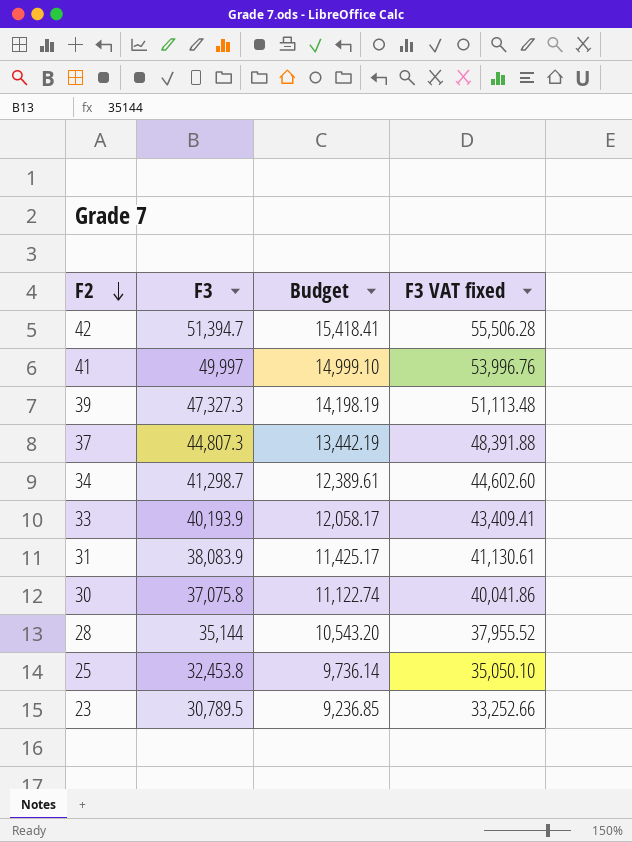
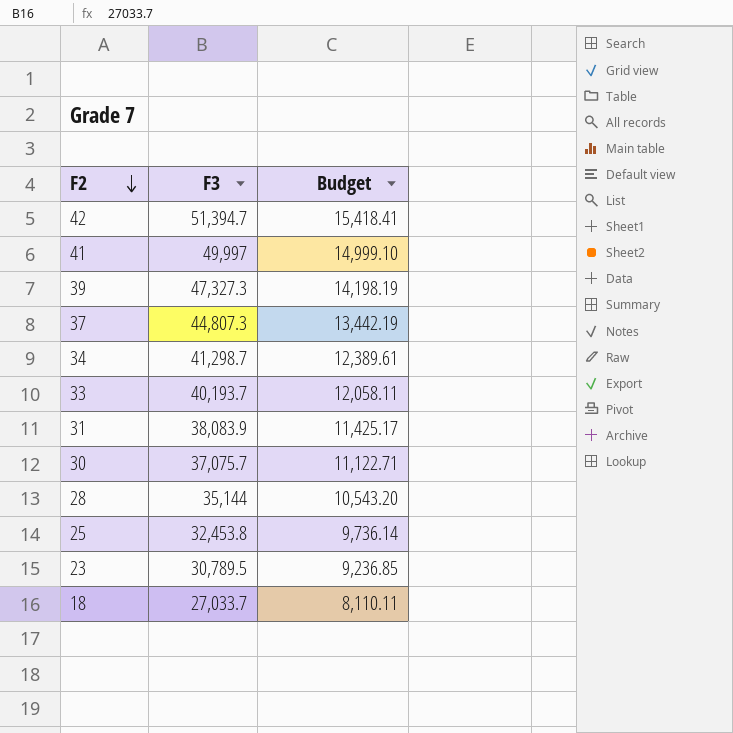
column F3 VAT fixed | formula: [F3] * 1.08 -> none
33 | F3: 40,193.9 -> 40,193.7
33 | Budget: 12,058.17 -> 12,058.11
30 | F3: 37,075.8 -> 37,075.7
30 | Budget: 11,122.74 -> 11,122.71
row 18: none -> 27,033.7 | 8,110.11

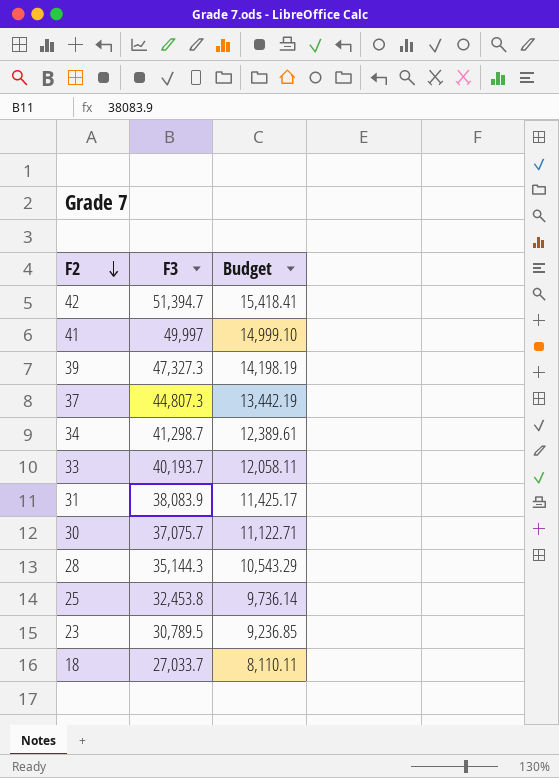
28 | F3: 35,144 -> 35,144.3
28 | Budget: 10,543.20 -> 10,543.29

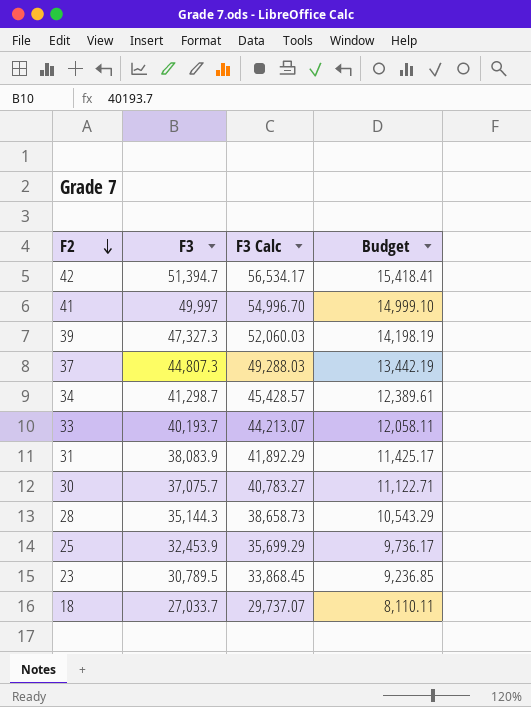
column F3 Calc | formula: none -> [F3] * 1.1
25 | F3: 32,453.8 -> 32,453.9
25 | Budget: 9,736.14 -> 9,736.17

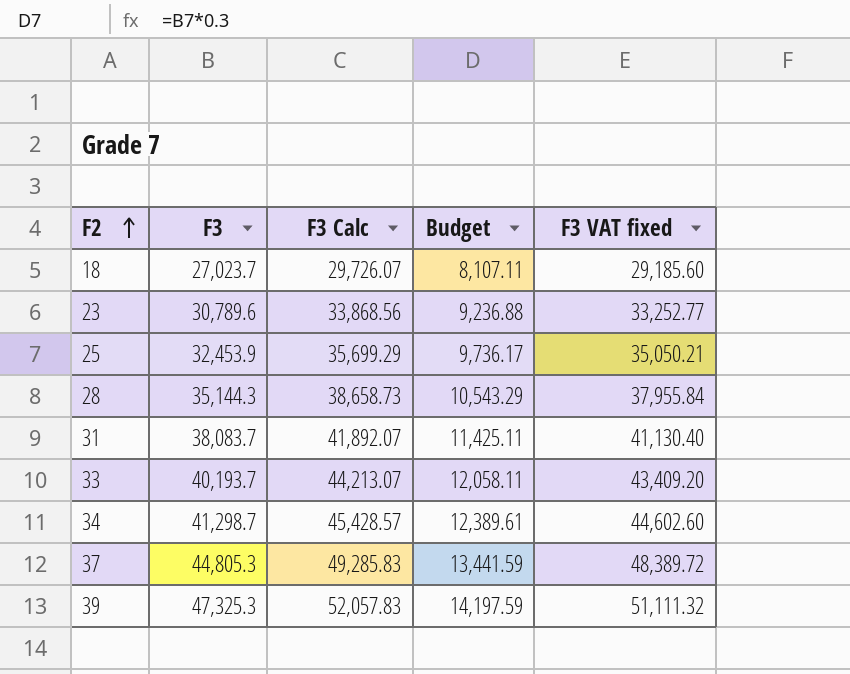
row order: F2 descending -> F2 ascending
column F3 VAT fixed | formula: none -> [F3] * 1.08
row 42: 51,394.7 | 56,534.17 | 15,418.41 -> none
row 41: 49,997 | 54,996.70 | 14,999.10 -> none
row 30: 37,075.7 | 40,783.27 | 11,122.71 -> none
18 | F3: 27,033.7 -> 27,023.7
18 | F3 Calc: 29,737.07 -> 29,726.07
18 | Budget: 8,110.11 -> 8,107.11
23 | F3: 30,789.5 -> 30,789.6
23 | F3 Calc: 33,868.45 -> 33,868.56
23 | Budget: 9,236.85 -> 9,236.88
31 | F3: 38,083.9 -> 38,083.7
31 | F3 Calc: 41,892.29 -> 41,892.07
31 | Budget: 11,425.17 -> 11,425.11
37 | F3: 44,807.3 -> 44,805.3
37 | F3 Calc: 49,288.03 -> 49,285.83
37 | Budget: 13,442.19 -> 13,441.59
39 | F3: 47,327.3 -> 47,325.3
39 | F3 Calc: 52,060.03 -> 52,057.83
39 | Budget: 14,198.19 -> 14,197.59

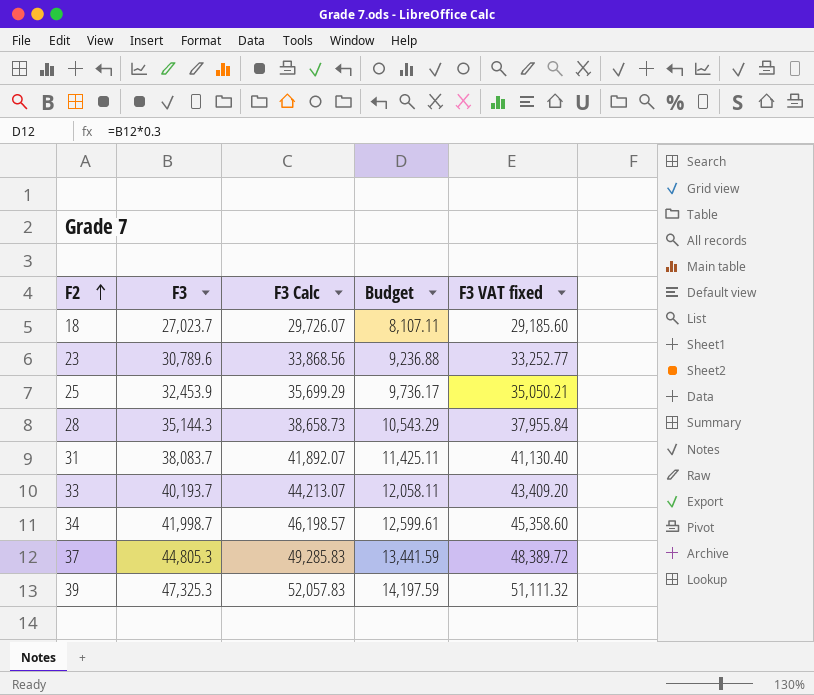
34 | F3: 41,298.7 -> 41,998.7
34 | F3 Calc: 45,428.57 -> 46,198.57
34 | Budget: 12,389.61 -> 12,599.61
34 | F3 VAT fixed: 44,602.60 -> 45,358.60

